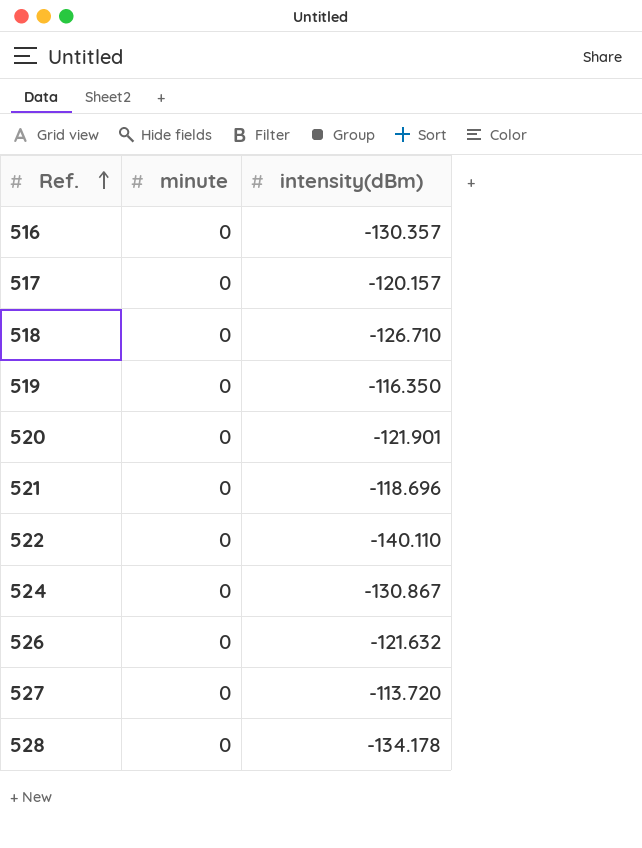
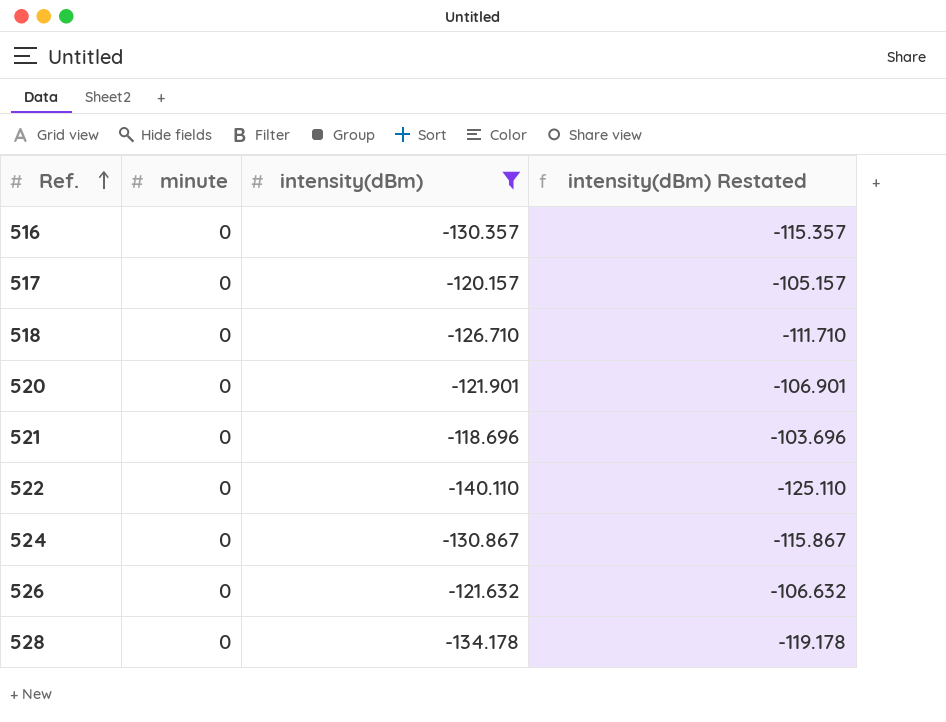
filter: none -> intensity(dBm) <= -118.696
column intensity(dBm) Restated | formula: none -> [intensity(dBm)] + 15

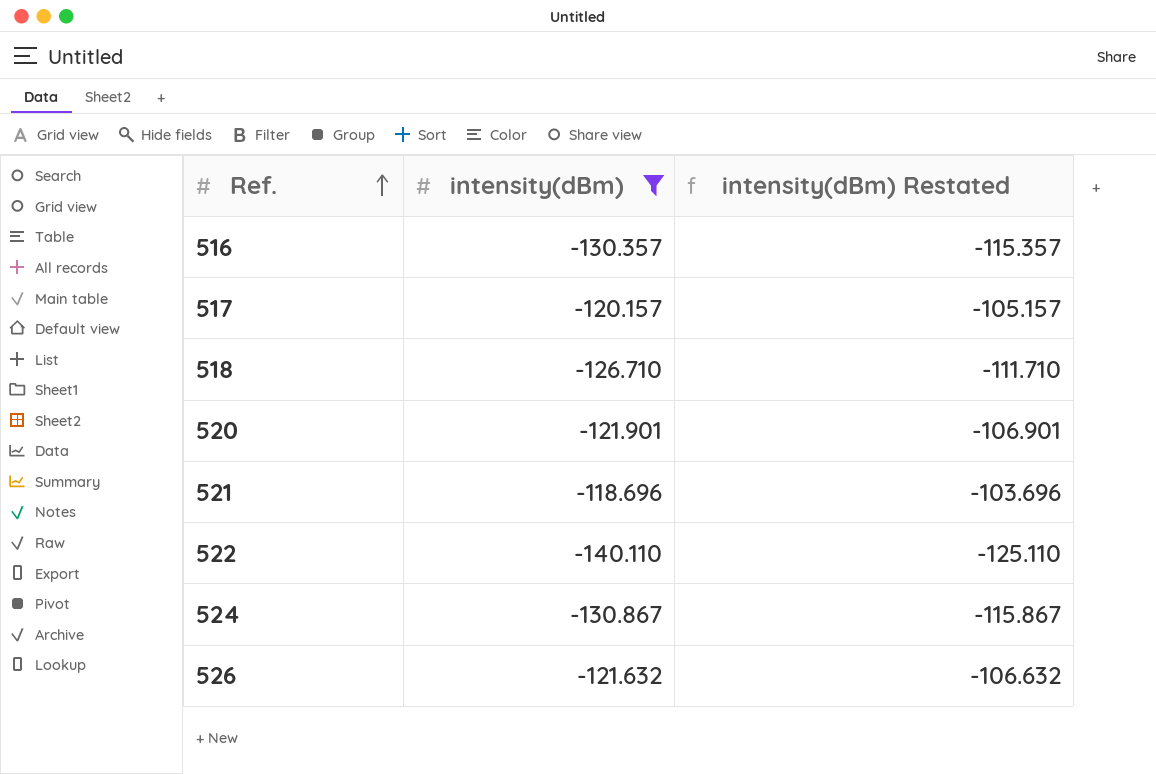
column minute | position: 2 -> none
row 528: 0 | -134.178 | -119.178 -> none

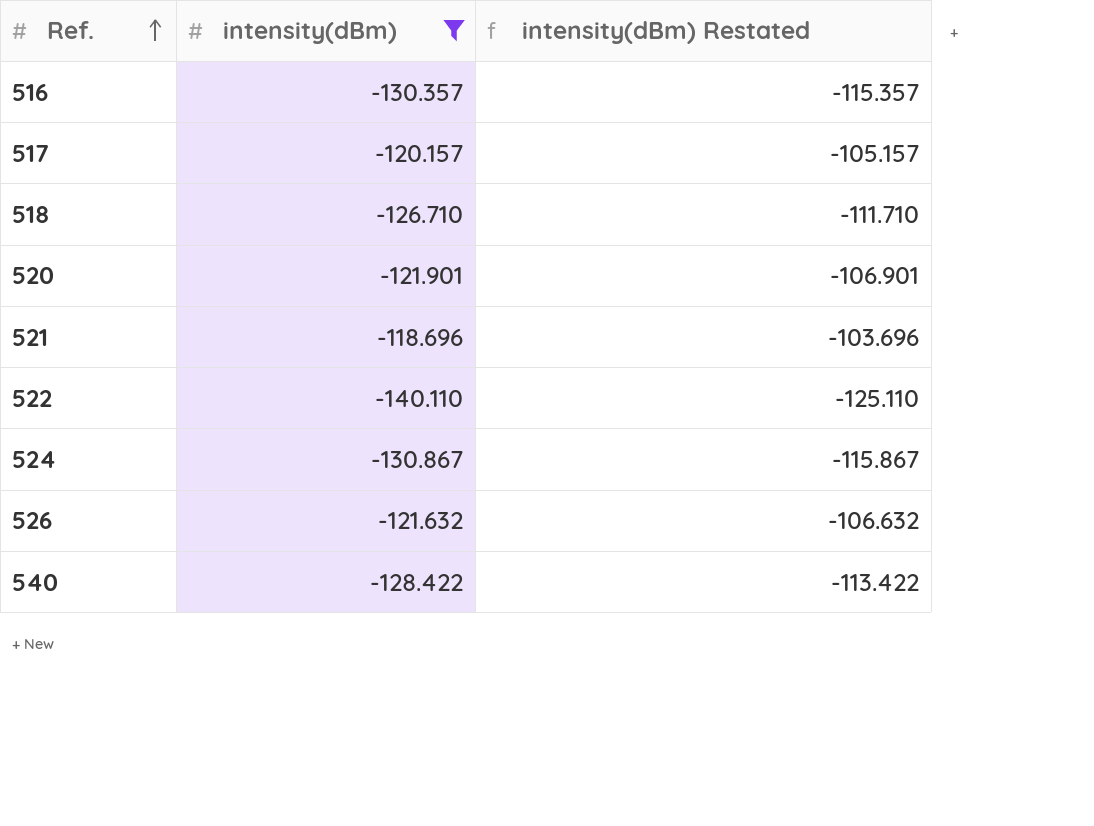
row 540: none -> -128.422 | -113.422

